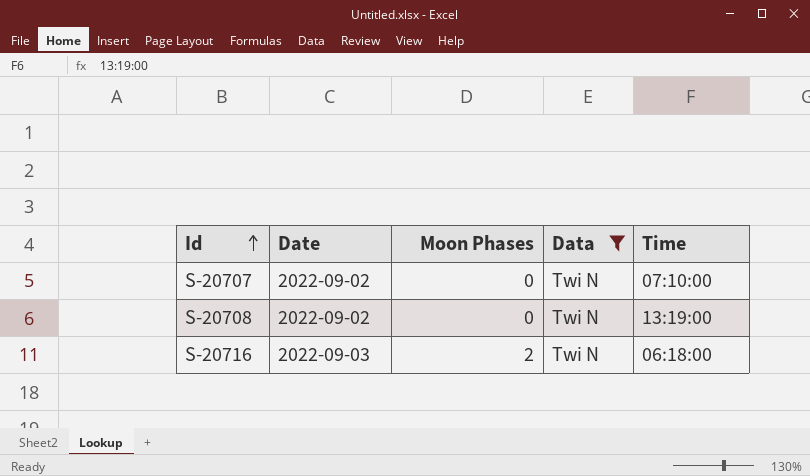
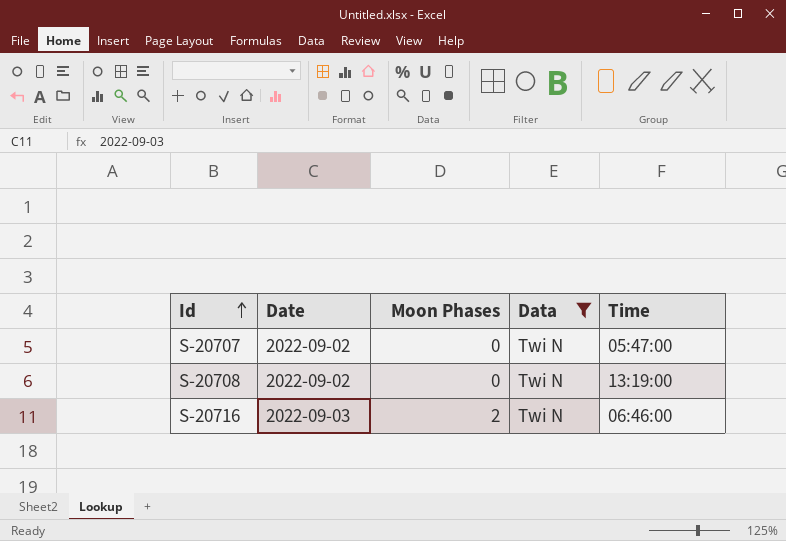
S-20707 | Time: 07:10:00 -> 05:47:00
S-20716 | Time: 06:18:00 -> 06:46:00

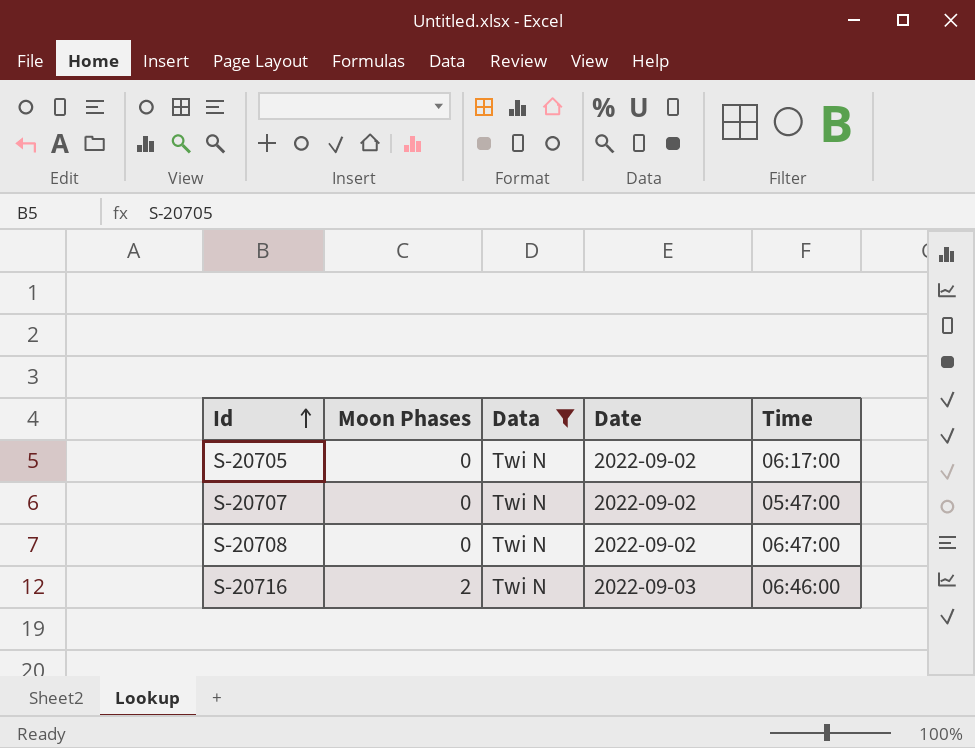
column Date | position: 2 -> 4
row S-20705: none -> 0 | Twi N | 2022-09-02 | 06:17:00
S-20708 | Time: 13:19:00 -> 06:47:00

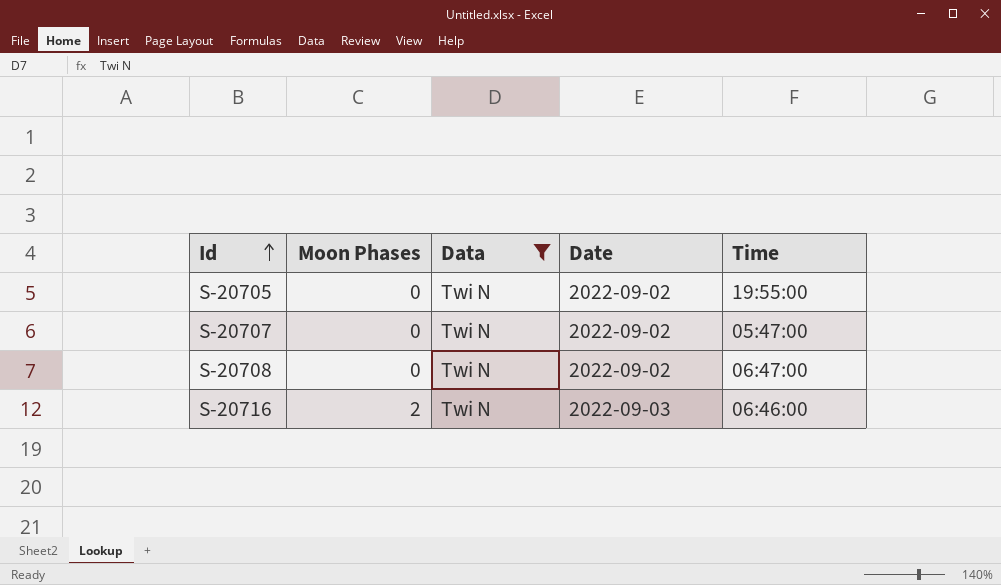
S-20705 | Time: 06:17:00 -> 19:55:00

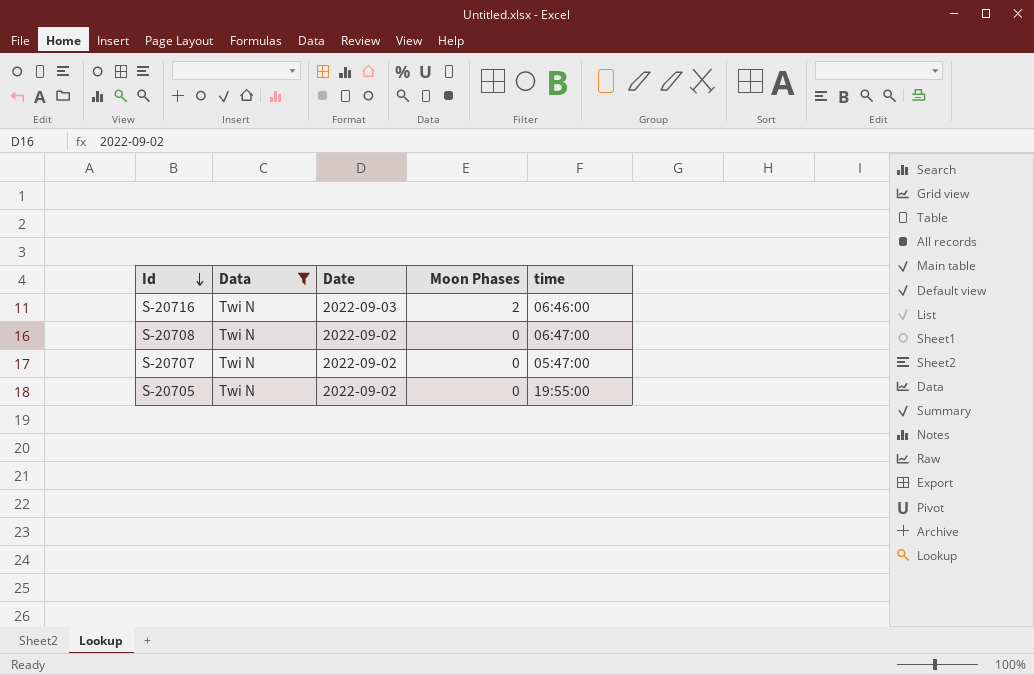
row order: Id ascending -> Id descending
column Moon Phases | position: 2 -> 4
column name: Time -> time

